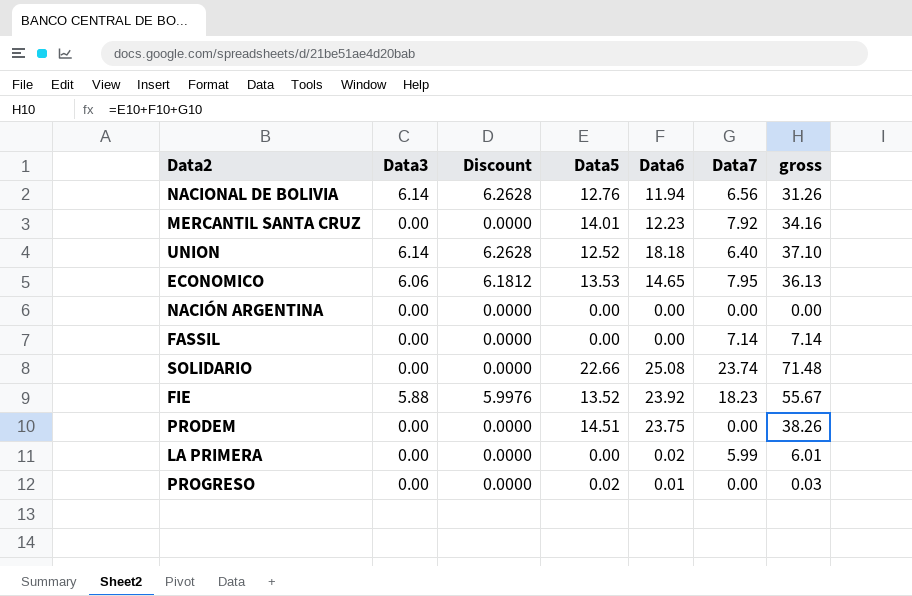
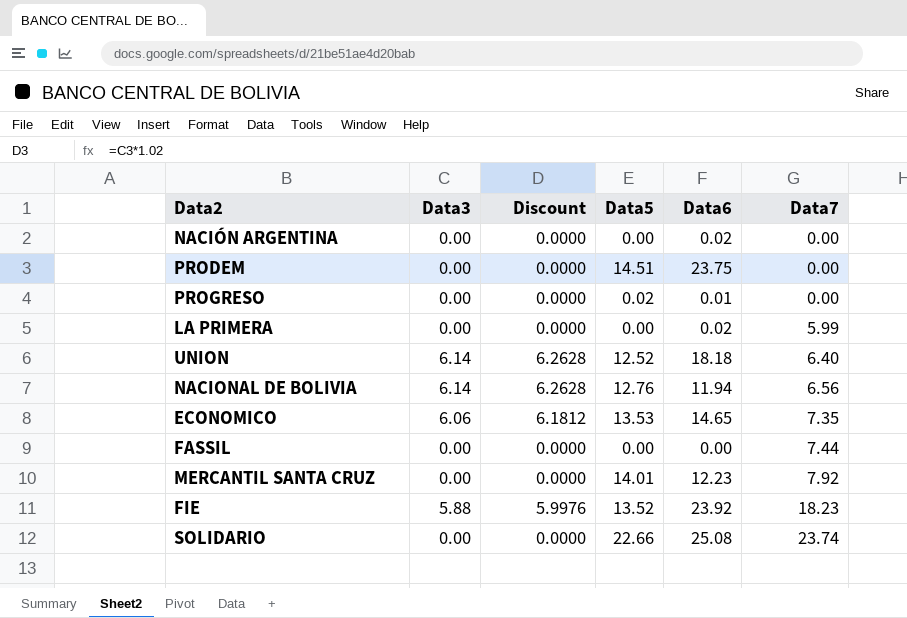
row order: none -> Data7 ascending
column gross | formula: [Data5] + [Data6] + [Data7] -> none
NACIÓN ARGENTINA | Data6: 0.00 -> 0.02
ECONOMICO | Data7: 7.95 -> 7.35
FASSIL | Data7: 7.14 -> 7.44

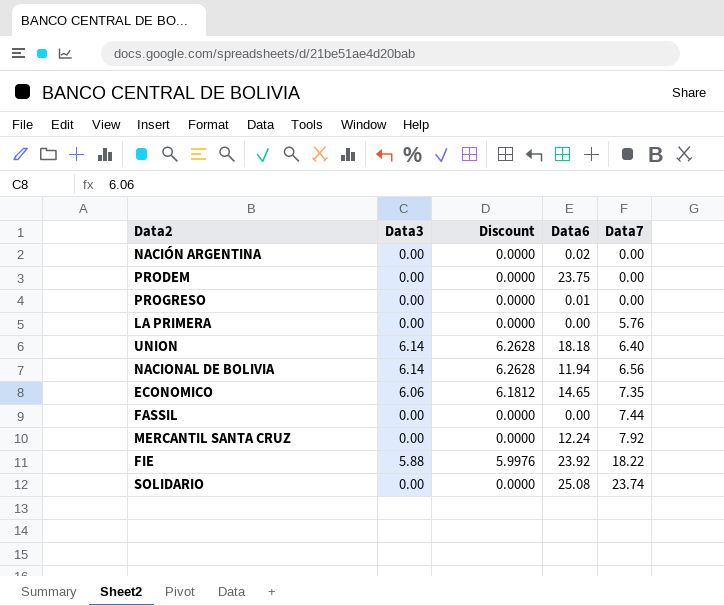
column Data5 | position: 4 -> none
LA PRIMERA | Data6: 0.02 -> 0.00
LA PRIMERA | Data7: 5.99 -> 5.76
MERCANTIL SANTA CRUZ | Data6: 12.23 -> 12.24
FIE | Data7: 18.23 -> 18.22

